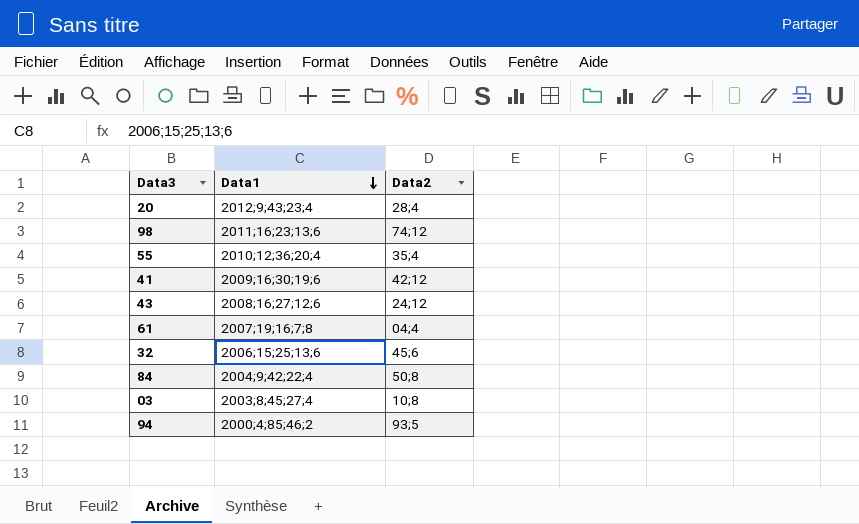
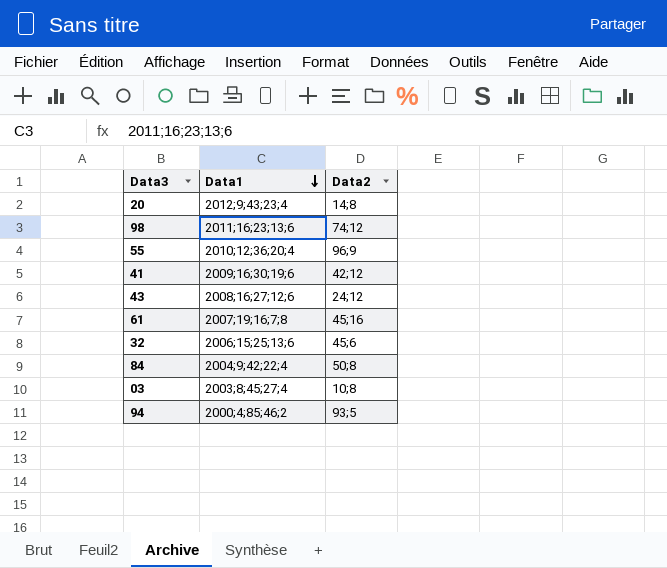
20 | Data2: 28;4 -> 14;8
55 | Data2: 35;4 -> 96;9
61 | Data2: 04;4 -> 45;16

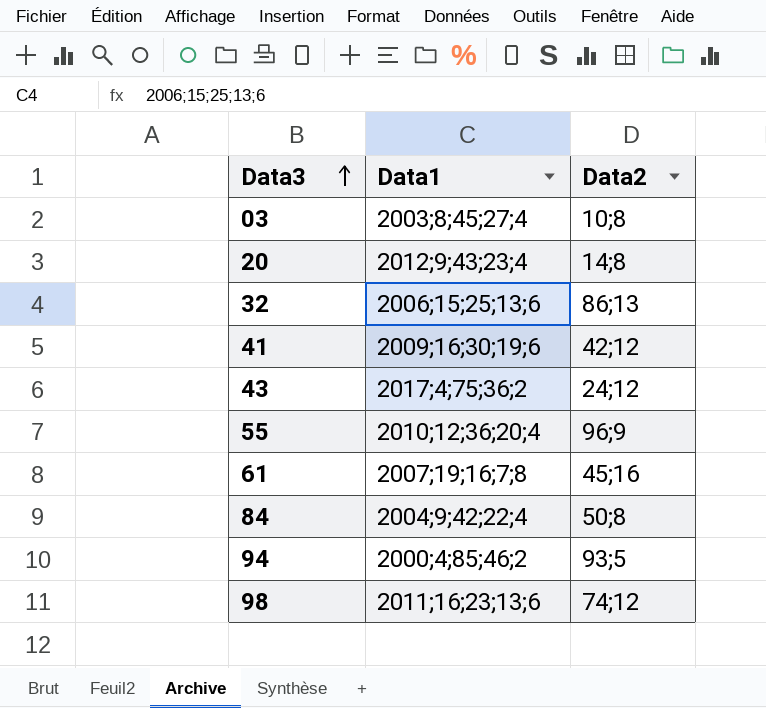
row order: Data1 descending -> Data3 ascending
32 | Data2: 45;6 -> 86;13
43 | Data1: 2008;16;27;12;6 -> 2017;4;75;36;2

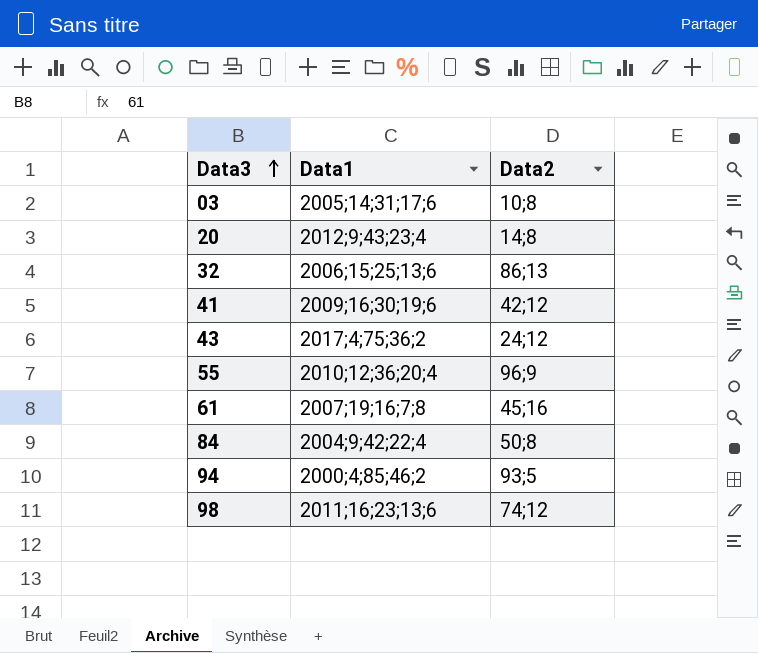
03 | Data1: 2003;8;45;27;4 -> 2005;14;31;17;6

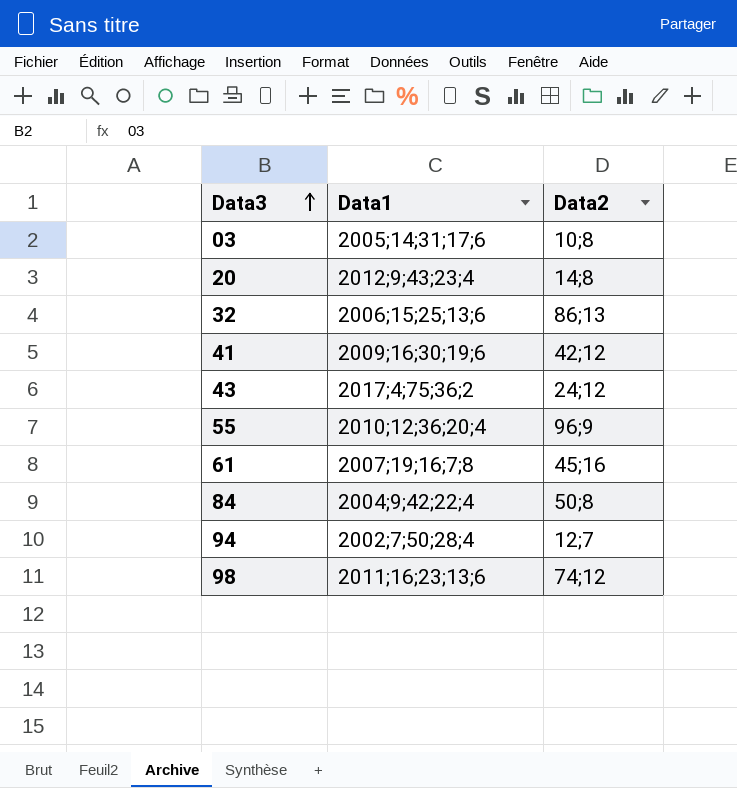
94 | Data1: 2000;4;85;46;2 -> 2002;7;50;28;4
94 | Data2: 93;5 -> 12;7

